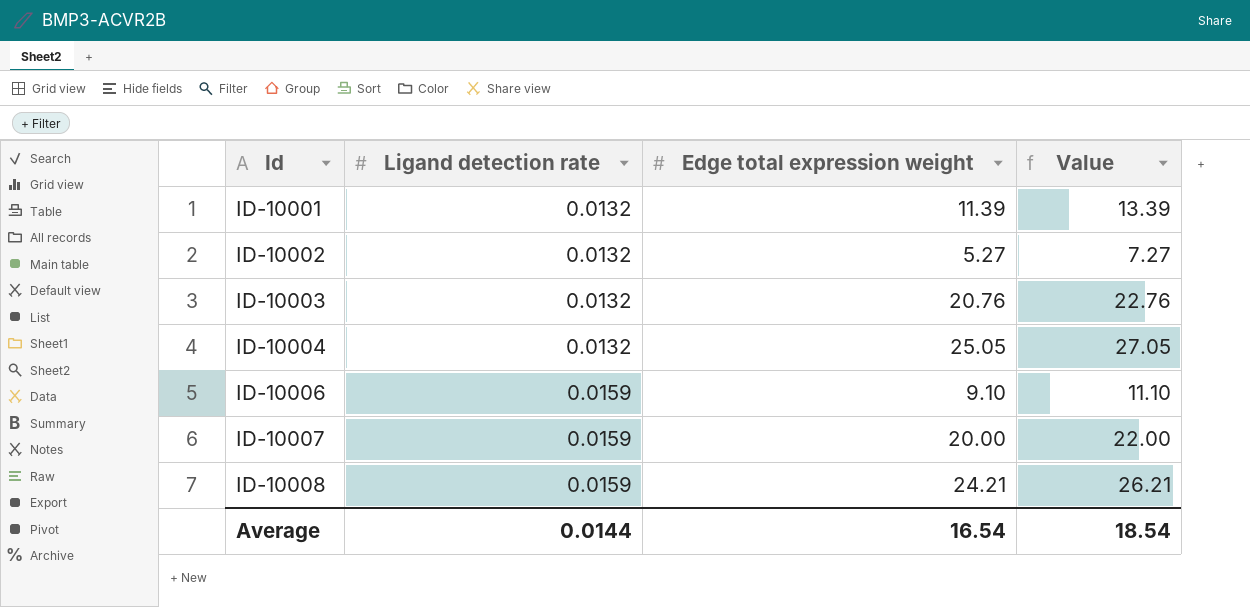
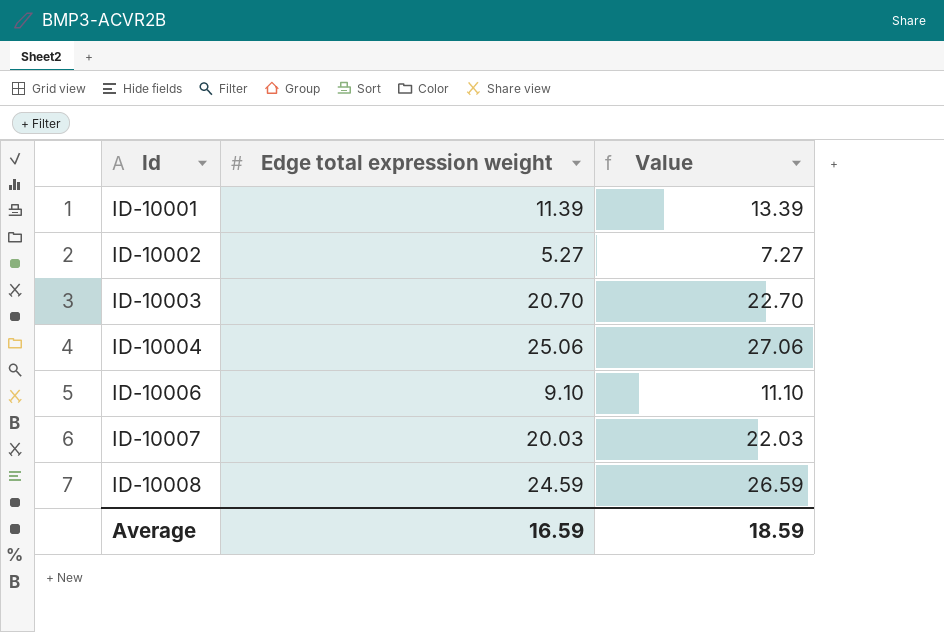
column Ligand detection rate | position: 2 -> none
ID-10003 | Edge total expression weight: 20.76 -> 20.70
ID-10003 | Value: 22.76 -> 22.70
ID-10004 | Edge total expression weight: 25.05 -> 25.06
ID-10004 | Value: 27.05 -> 27.06
ID-10007 | Edge total expression weight: 20.00 -> 20.03
ID-10007 | Value: 22.00 -> 22.03
ID-10008 | Edge total expression weight: 24.21 -> 24.59
ID-10008 | Value: 26.21 -> 26.59
Average | Edge total expression weight: 16.54 -> 16.59
Average | Value: 18.54 -> 18.59

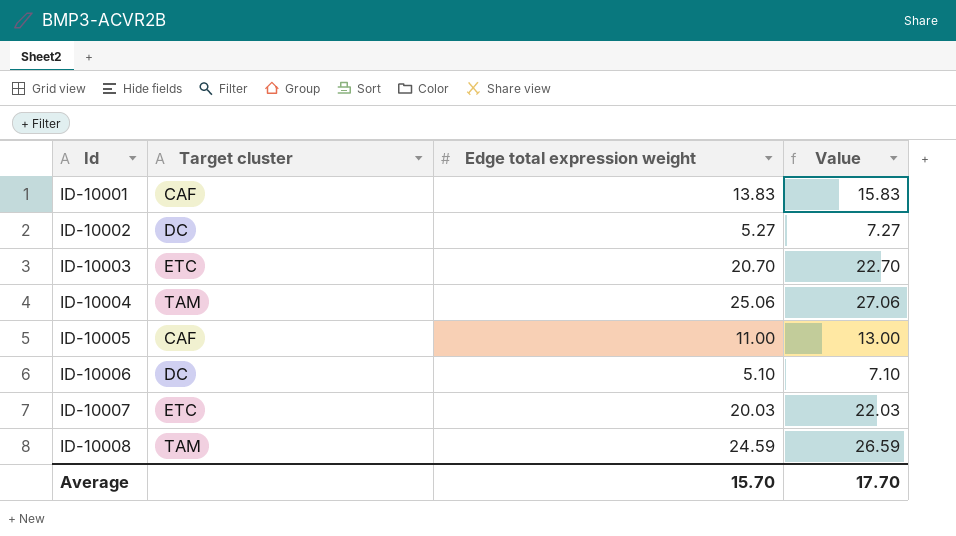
column Target cluster | position: none -> 2
ID-10001 | Edge total expression weight: 11.39 -> 13.83
ID-10001 | Value: 13.39 -> 15.83
row ID-10005: none -> CAF | 11.00 | 13.00
ID-10006 | Edge total expression weight: 9.10 -> 5.10
ID-10006 | Value: 11.10 -> 7.10
Average | Edge total expression weight: 16.59 -> 15.70
Average | Value: 18.59 -> 17.70

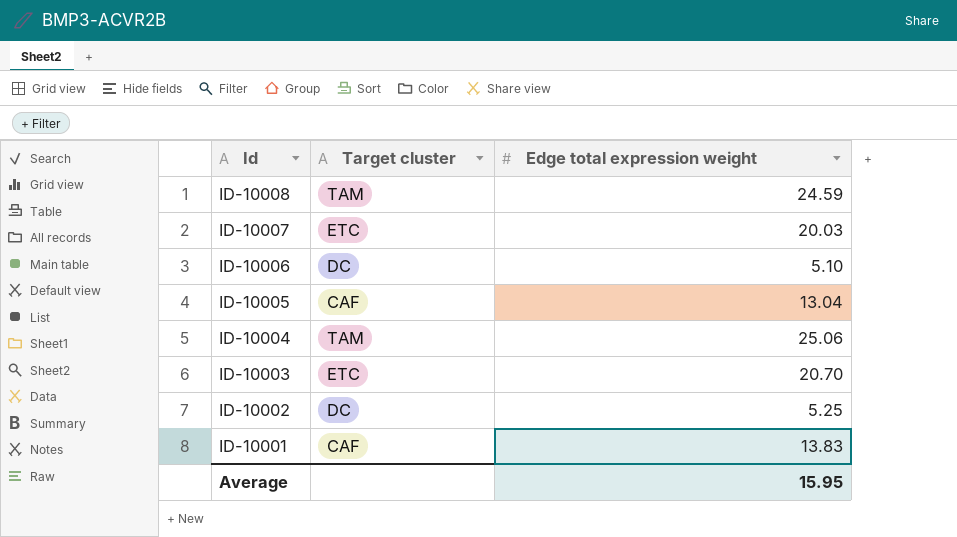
row order: Id ascending -> Id descending
column Value | formula: [Edge total expression weight] + 2 -> none
ID-10005 | Edge total expression weight: 11.00 -> 13.04
ID-10002 | Edge total expression weight: 5.27 -> 5.25
Average | Edge total expression weight: 15.70 -> 15.95

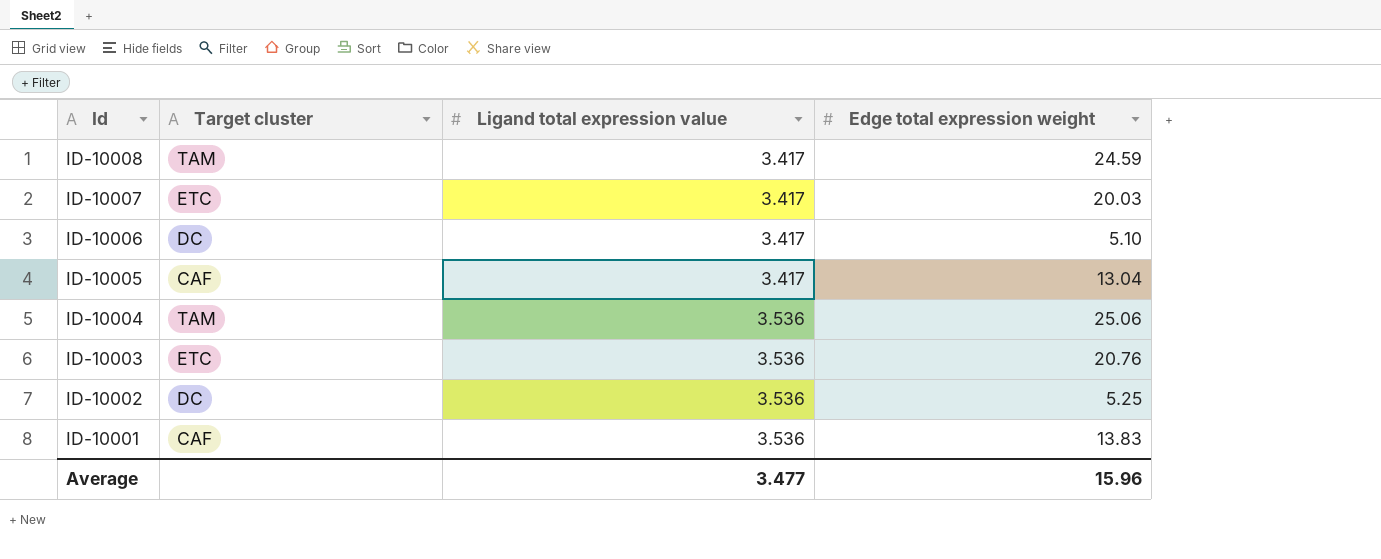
column Ligand total expression value | position: none -> 3
ID-10003 | Edge total expression weight: 20.70 -> 20.76
Average | Edge total expression weight: 15.95 -> 15.96

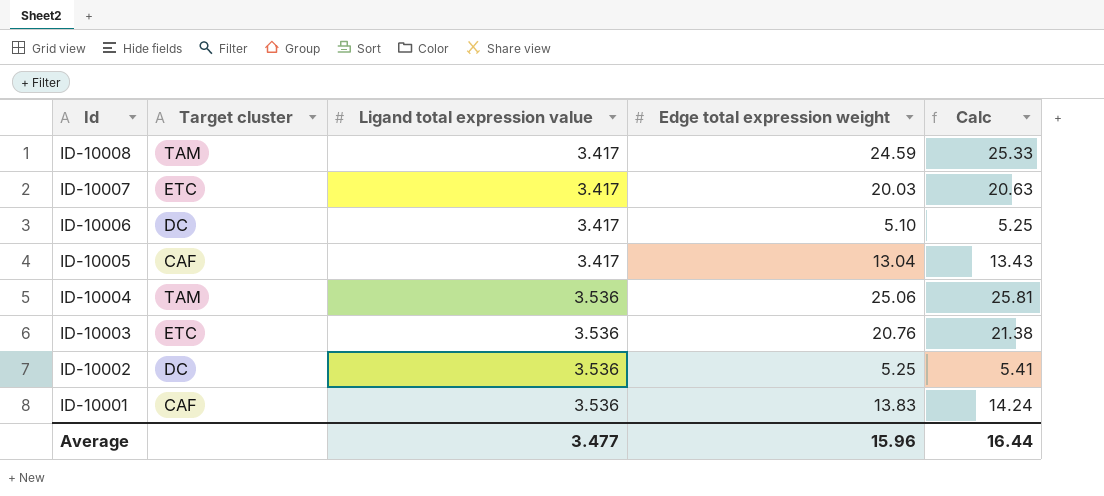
column Calc | formula: none -> [Edge total expression weight] * 1.03

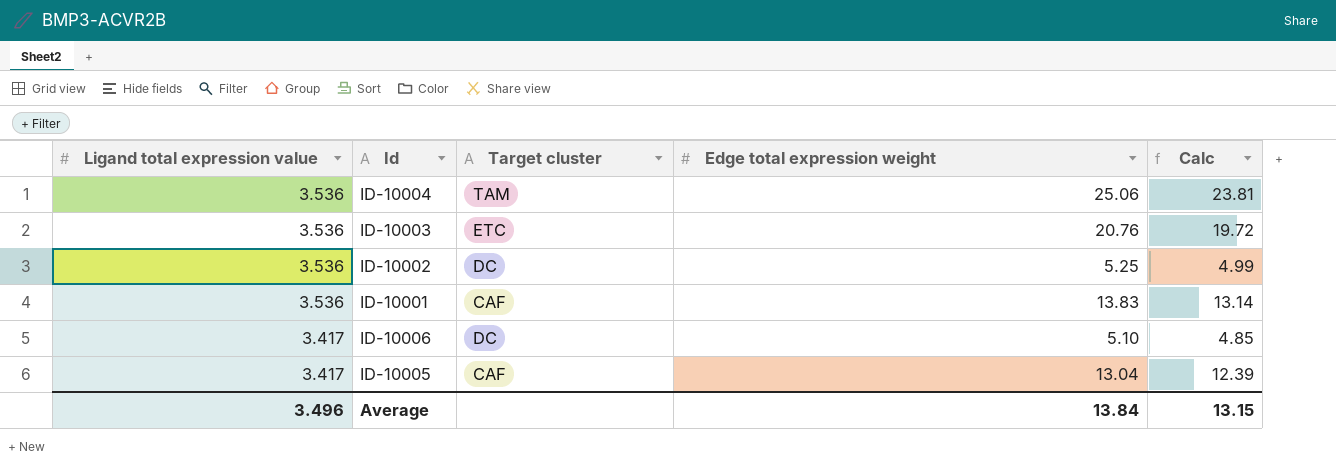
row order: Id descending -> Ligand total expression value descending
column Ligand total expression value | position: 3 -> 1
column Calc | formula: [Edge total expression weight] * 1.03 -> [Edge total expression weight] * 0.95
row ID-10008: TAM | 3.417 | 24.59 | 25.33 -> none
row ID-10007: ETC | 3.417 | 20.03 | 20.63 -> none
Average | Ligand total expression value: 3.477 -> 3.496
Average | Edge total expression weight: 15.96 -> 13.84
Average | Calc: 16.44 -> 13.15

